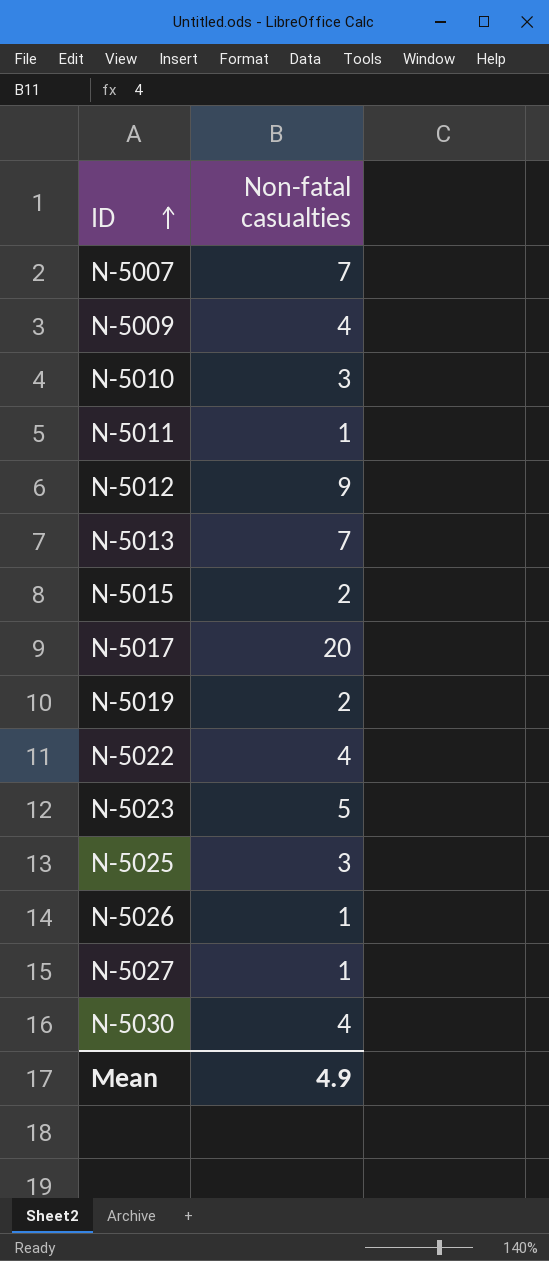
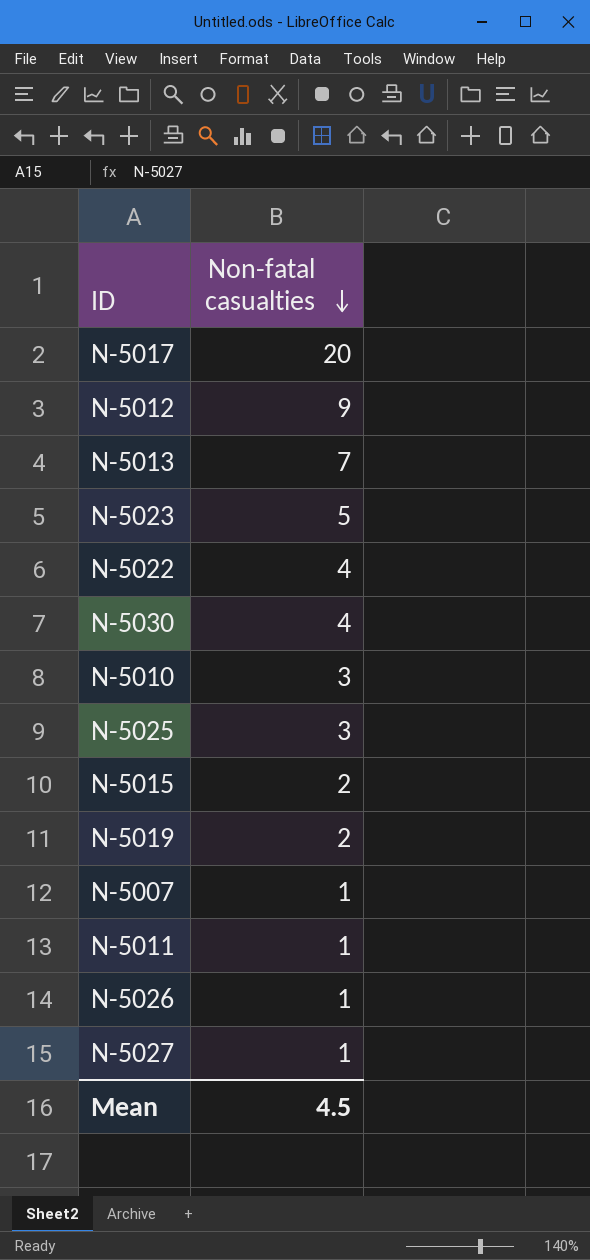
row order: ID ascending -> Non-fatal casualties descending
row N-5009: 4 -> none
N-5007 | Non-fatal casualties: 7 -> 1
Mean | Non-fatal casualties: 4.9 -> 4.5

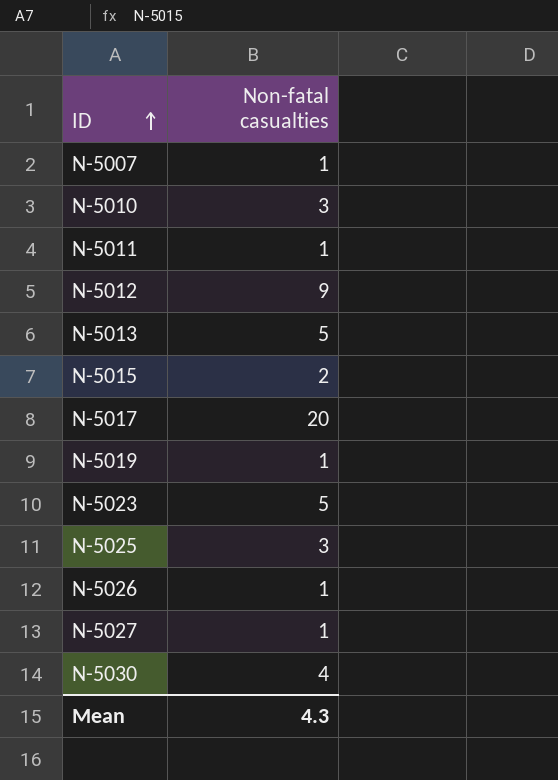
row order: Non-fatal casualties descending -> ID ascending
row N-5022: 4 -> none
N-5013 | Non-fatal casualties: 7 -> 5
N-5019 | Non-fatal casualties: 2 -> 1
Mean | Non-fatal casualties: 4.5 -> 4.3

